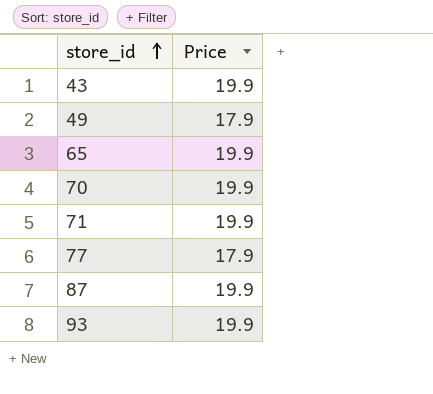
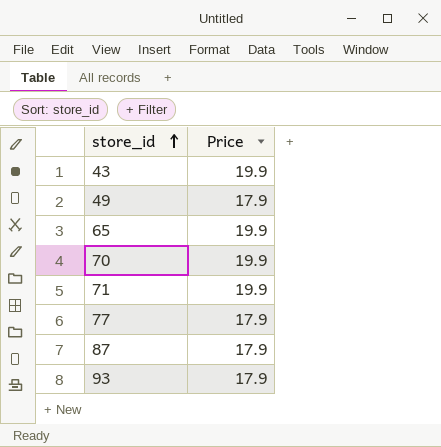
87 | Price: 19.9 -> 17.9
93 | Price: 19.9 -> 17.9

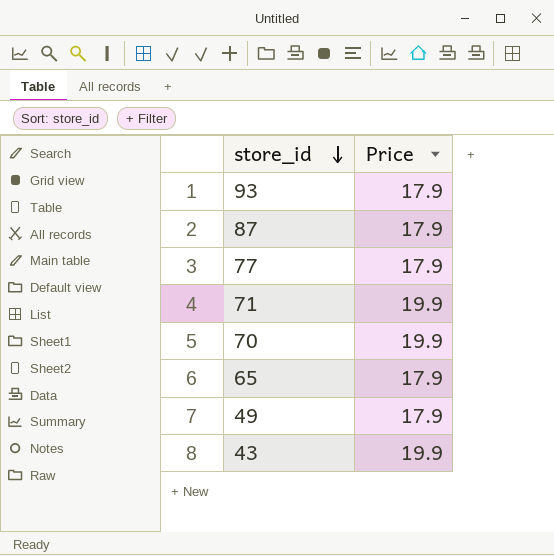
row order: store_id ascending -> store_id descending
65 | Price: 19.9 -> 17.9

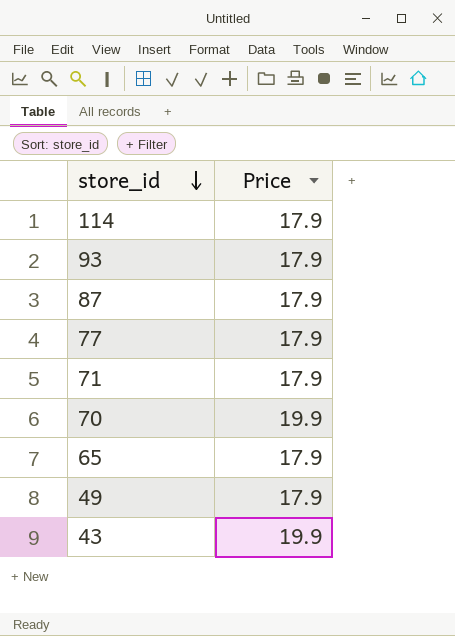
row 114: none -> 17.9
71 | Price: 19.9 -> 17.9

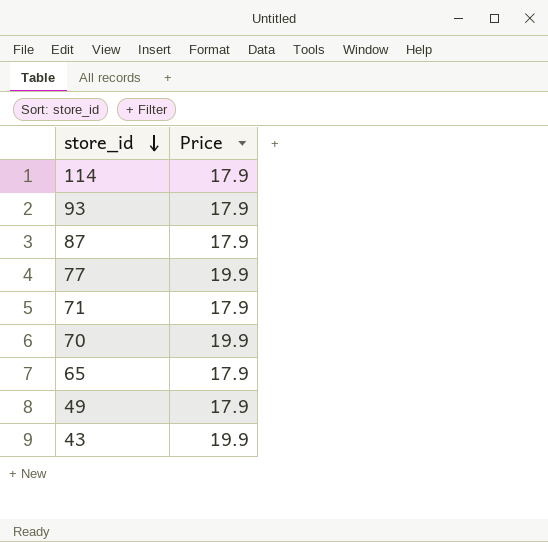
77 | Price: 17.9 -> 19.9

